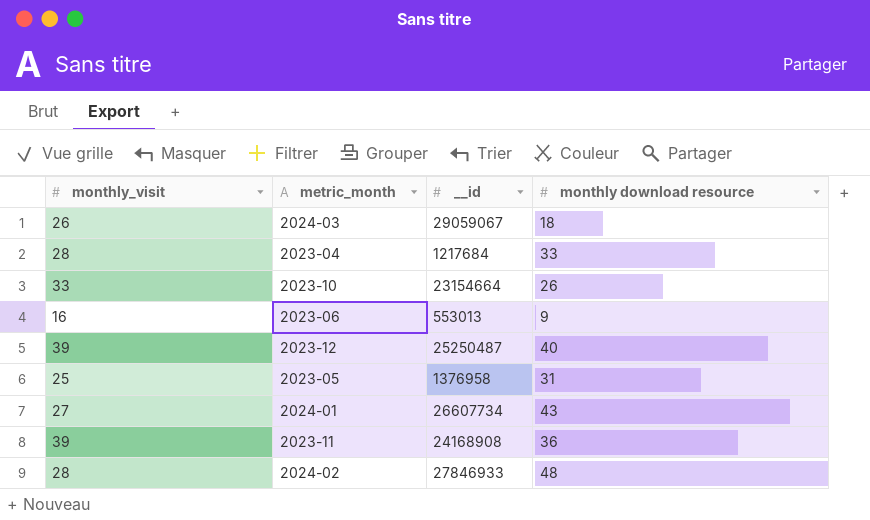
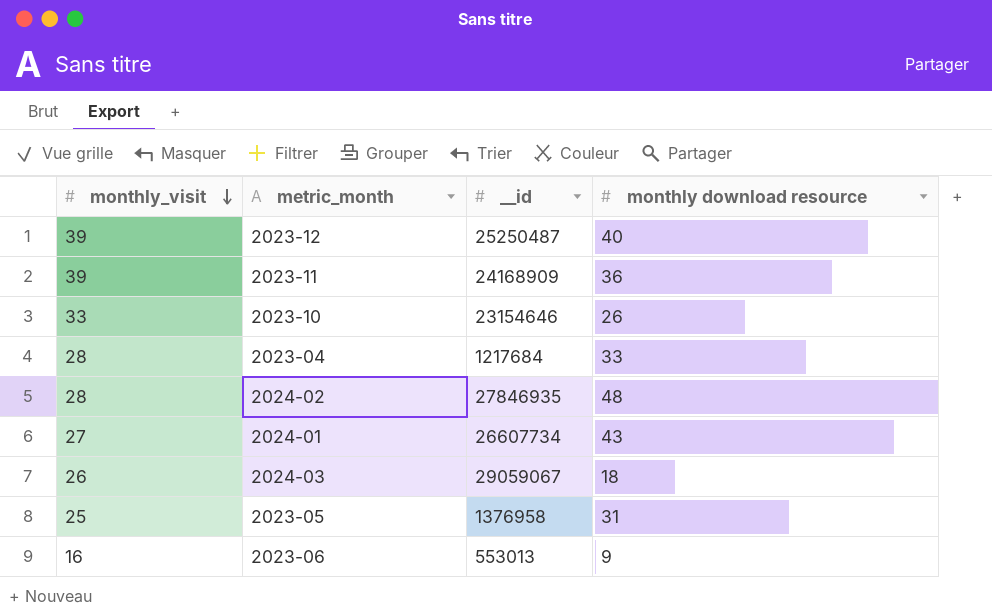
row order: none -> monthly_visit descending
2023-11 | __id: 24168908 -> 24168909
2023-10 | __id: 23154664 -> 23154646
2024-02 | __id: 27846933 -> 27846935

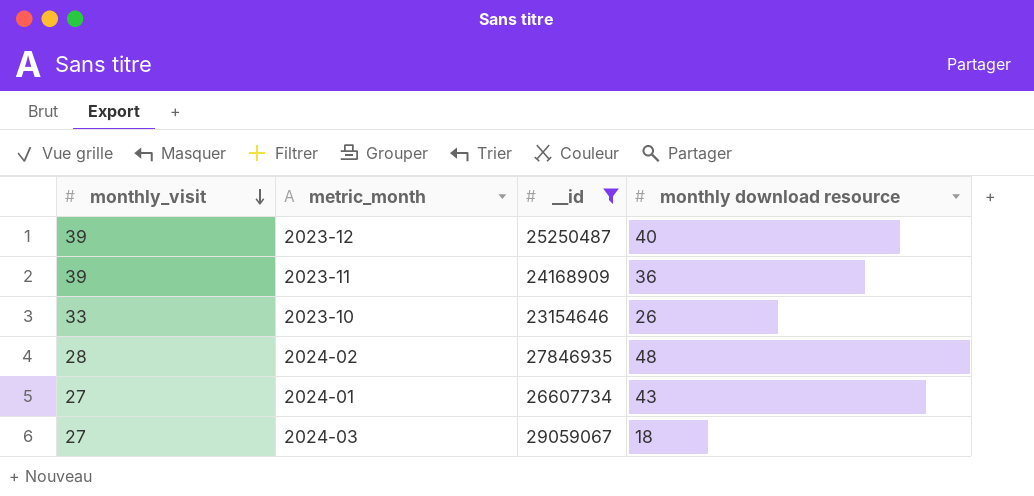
filter: none -> __id >= 23154646
2024-03 | monthly_visit: 26 -> 27

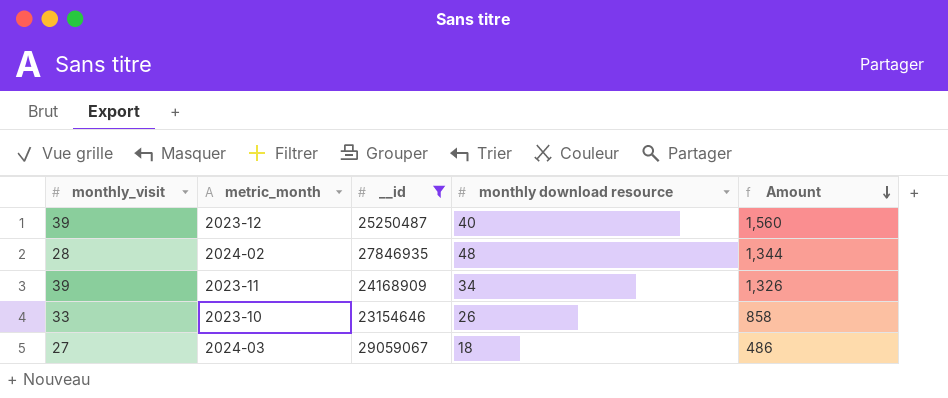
row order: monthly_visit descending -> Amount descending
column Amount | formula: none -> [monthly_visit] * [monthly download resource]
row 2024-01: 27 | 26607734 | 43 -> none
2023-11 | monthly download resource: 36 -> 34

